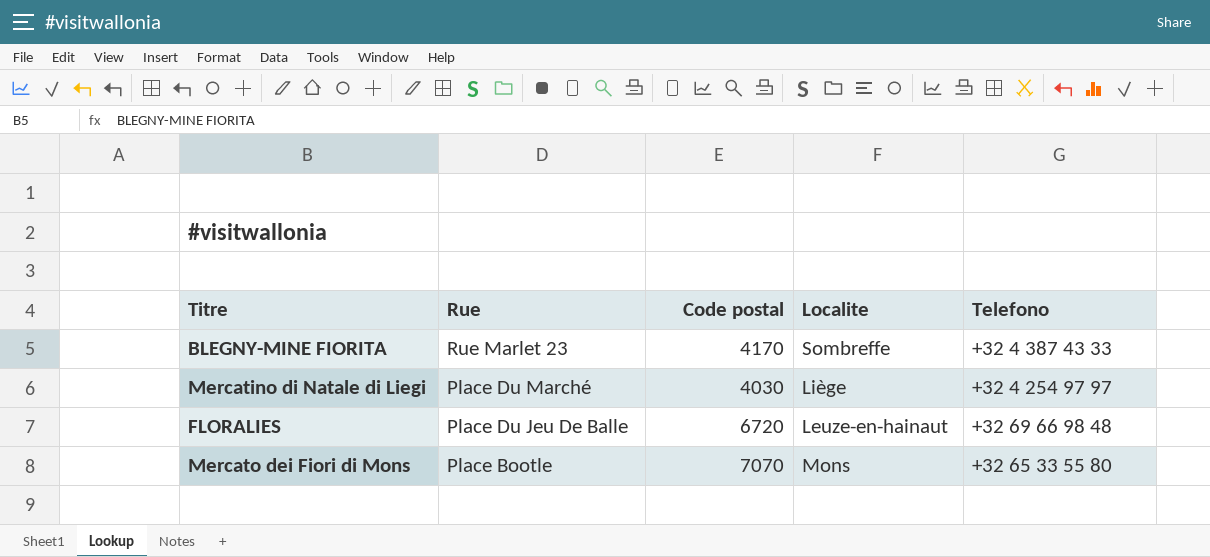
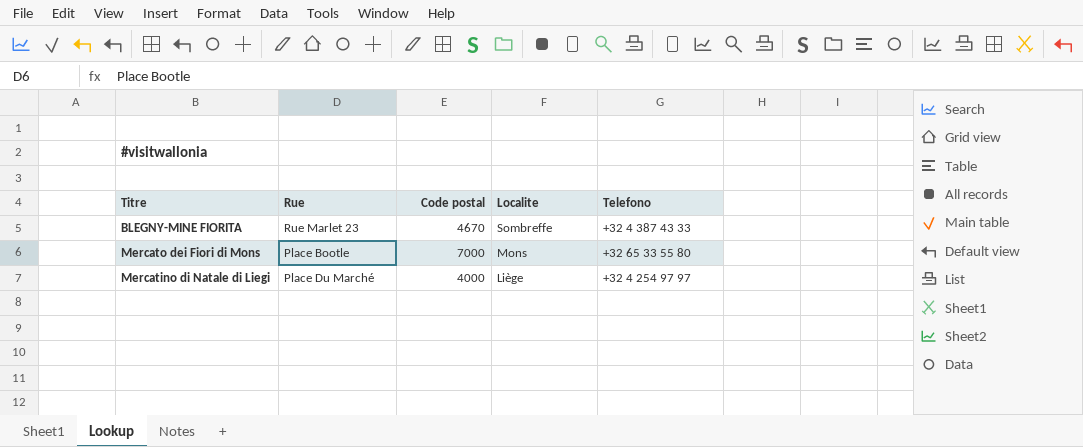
row order: Rue descending -> Localite descending
row FLORALIES: Place Du Jeu De Balle | 6720 | Leuze-en-hainaut | +32 69 66 98 48 -> none
BLEGNY-MINE FIORITA | Code postal: 4170 -> 4670
Mercato dei Fiori di Mons | Code postal: 7070 -> 7000
Mercatino di Natale di Liegi | Code postal: 4030 -> 4000

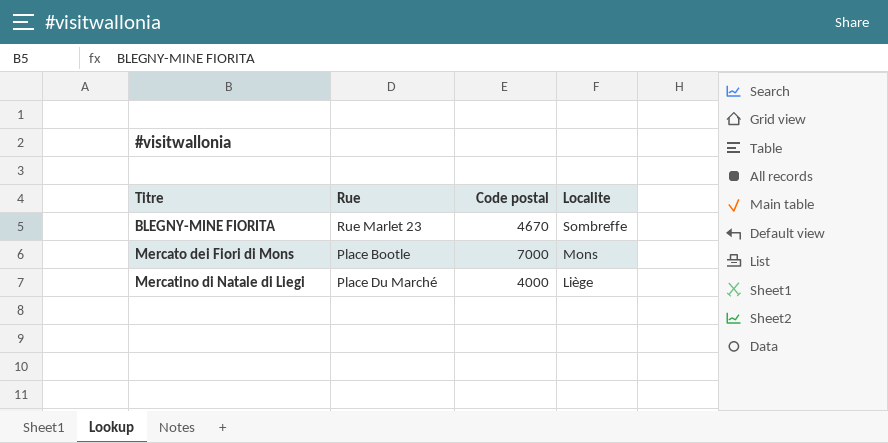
column Telefono | position: 5 -> none

